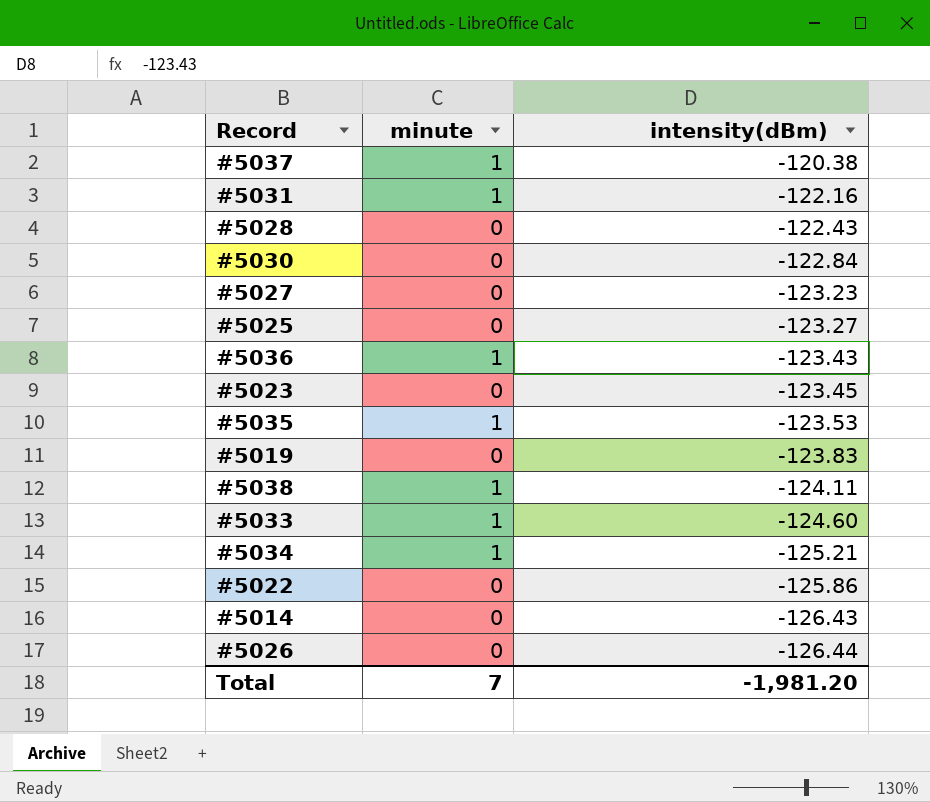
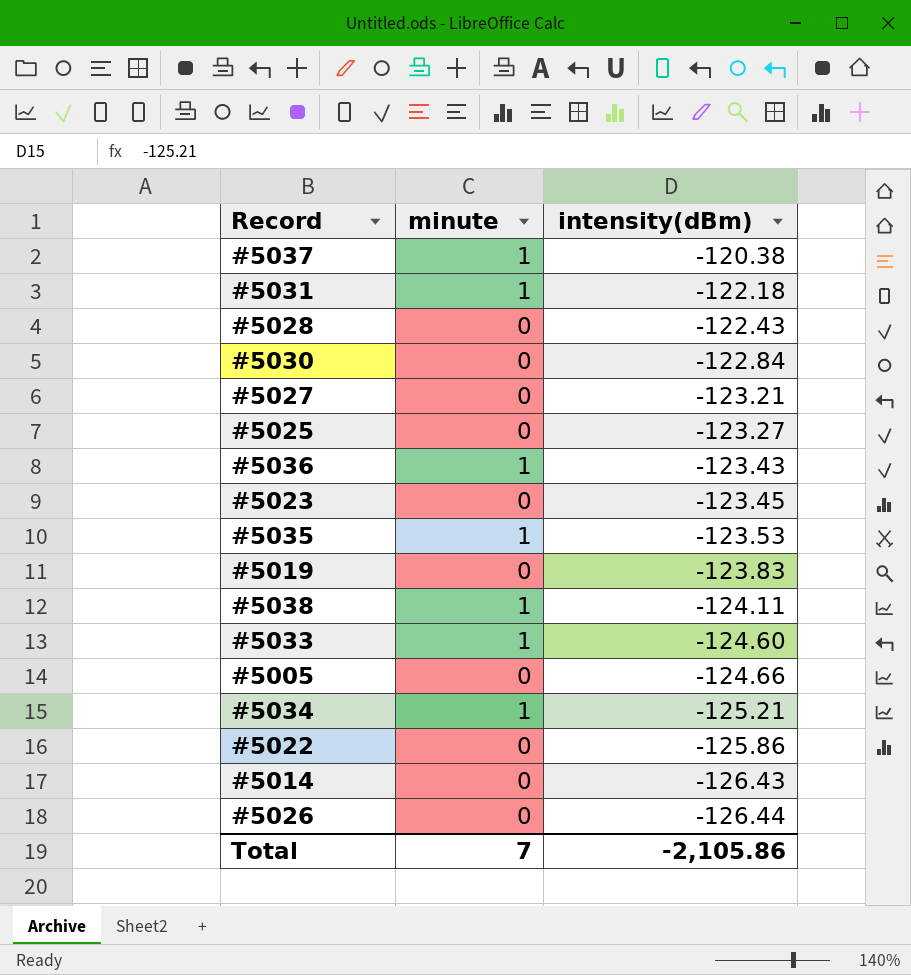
#5031 | intensity(dBm): -122.16 -> -122.18
#5027 | intensity(dBm): -123.23 -> -123.21
row #5005: none -> 0 | -124.66
Total | intensity(dBm): -1,981.20 -> -2,105.86

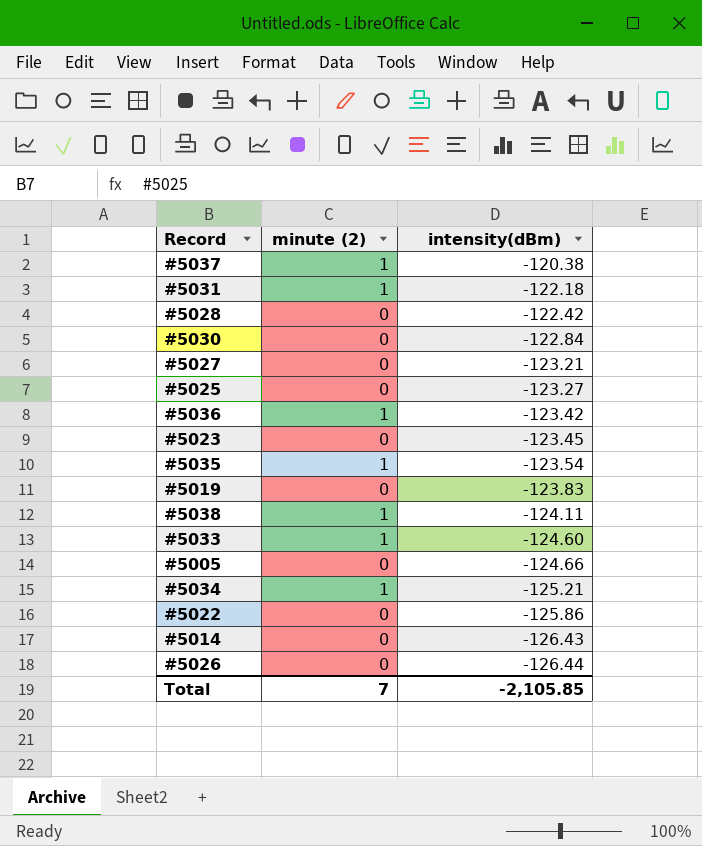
column name: minute -> minute (2)
#5028 | intensity(dBm): -122.43 -> -122.42
#5036 | intensity(dBm): -123.43 -> -123.42
#5035 | intensity(dBm): -123.53 -> -123.54
Total | intensity(dBm): -2,105.86 -> -2,105.85

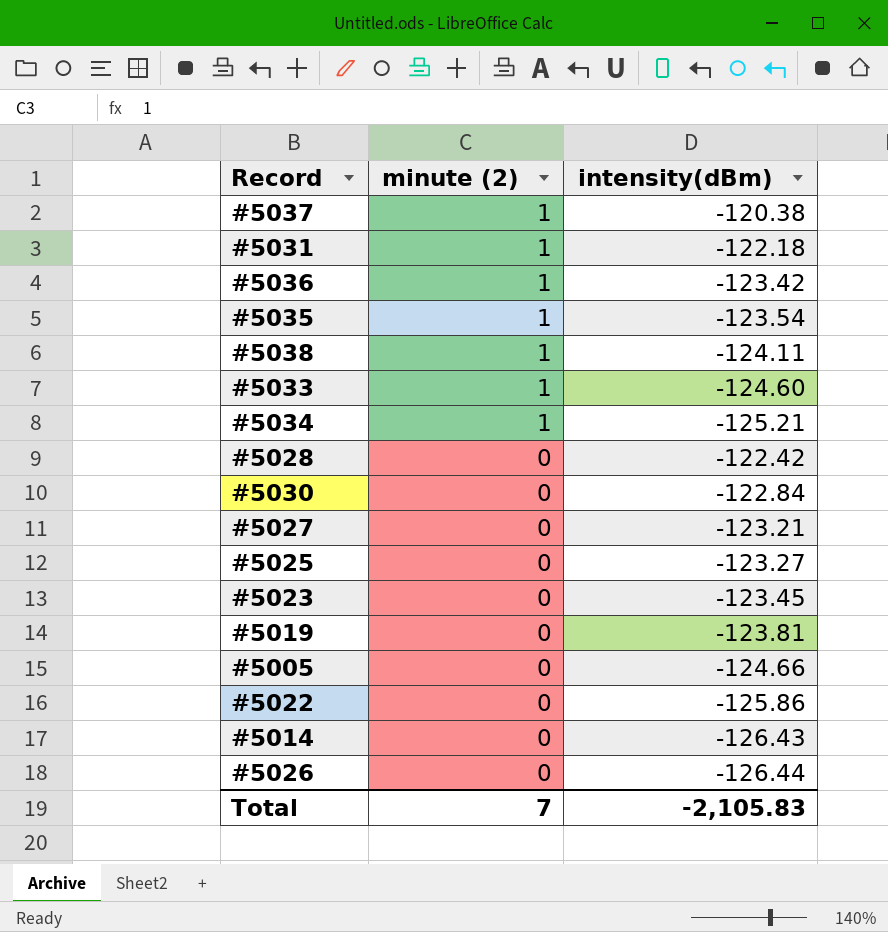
row order: intensity(dBm) descending -> minute (2) descending
#5019 | intensity(dBm): -123.83 -> -123.81
Total | intensity(dBm): -2,105.85 -> -2,105.83

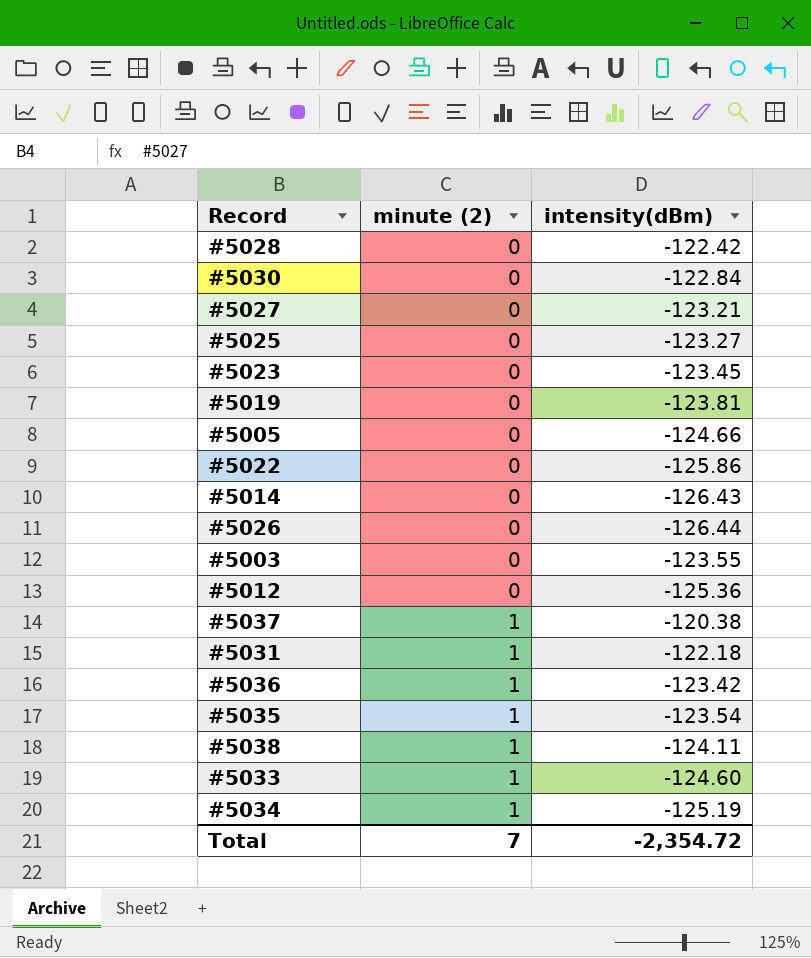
row order: minute (2) descending -> minute (2) ascending
row #5003: none -> 0 | -123.55
row #5012: none -> 0 | -125.36
#5034 | intensity(dBm): -125.21 -> -125.19
Total | intensity(dBm): -2,105.83 -> -2,354.72

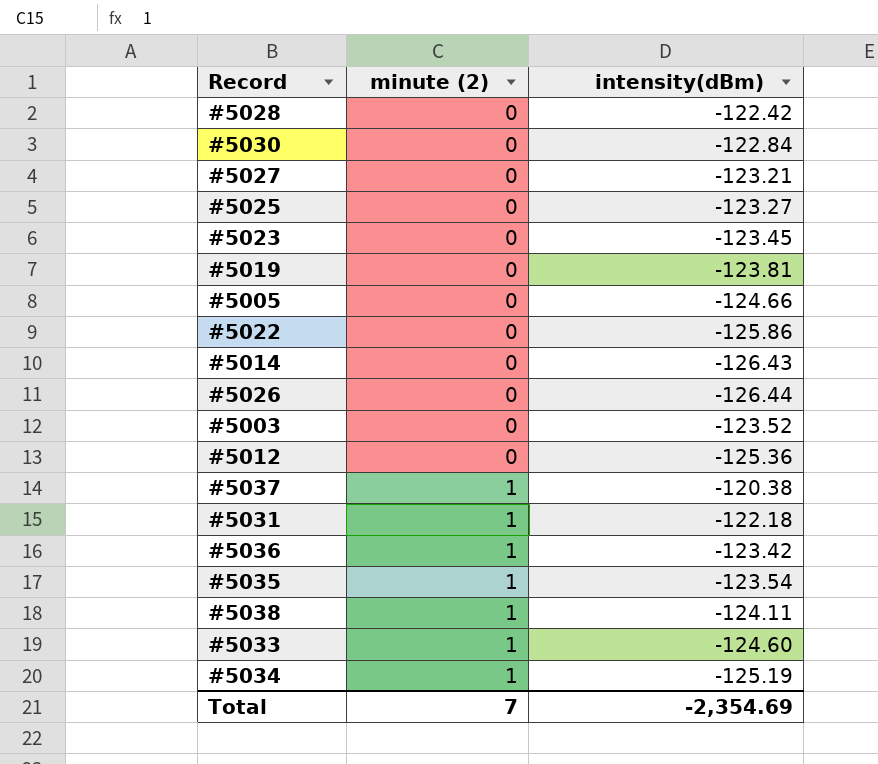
#5003 | intensity(dBm): -123.55 -> -123.52
Total | intensity(dBm): -2,354.72 -> -2,354.69

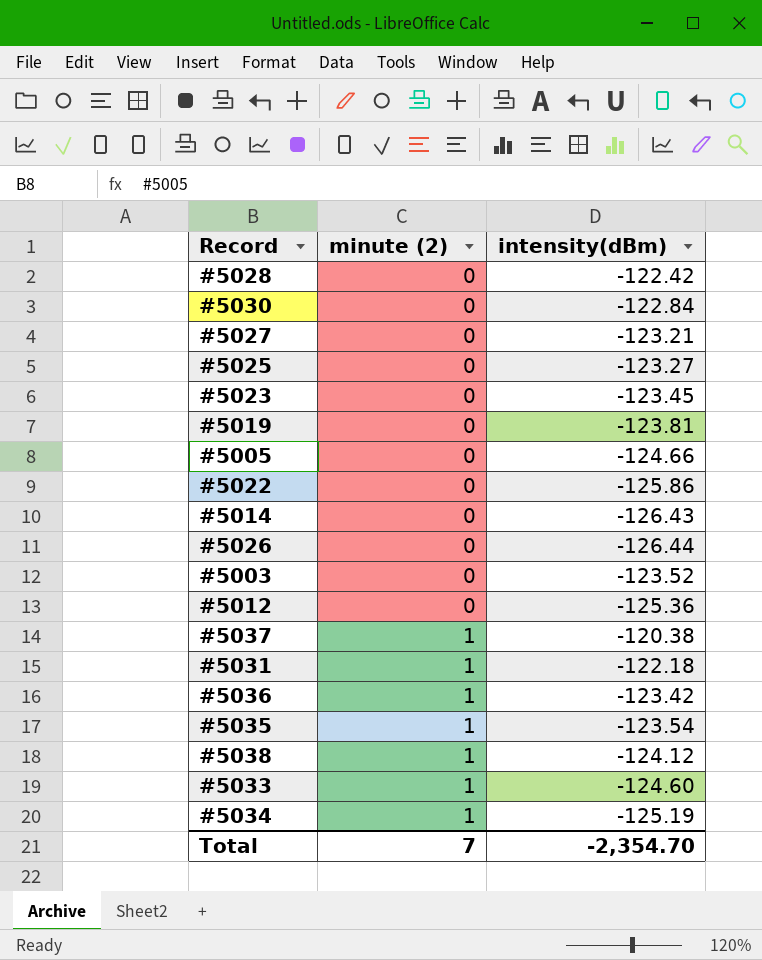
#5038 | intensity(dBm): -124.11 -> -124.12
Total | intensity(dBm): -2,354.69 -> -2,354.70

